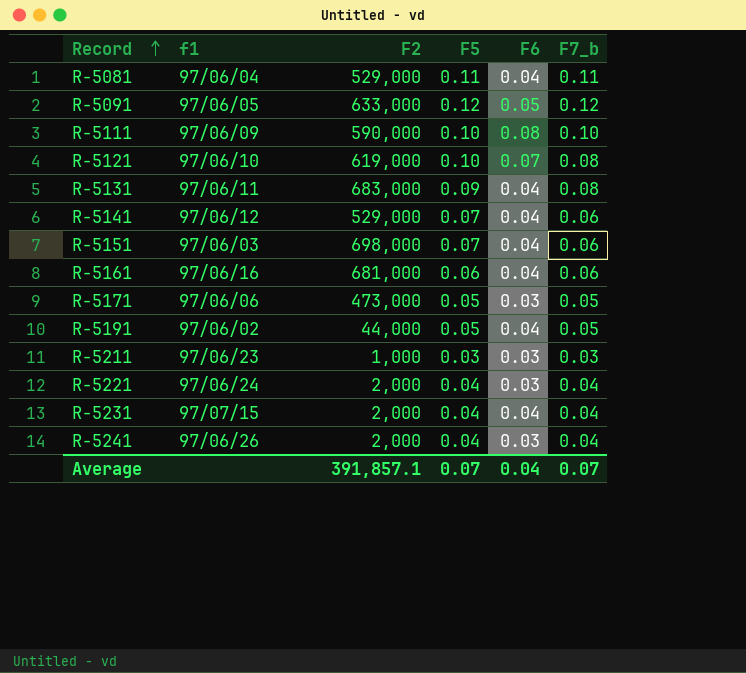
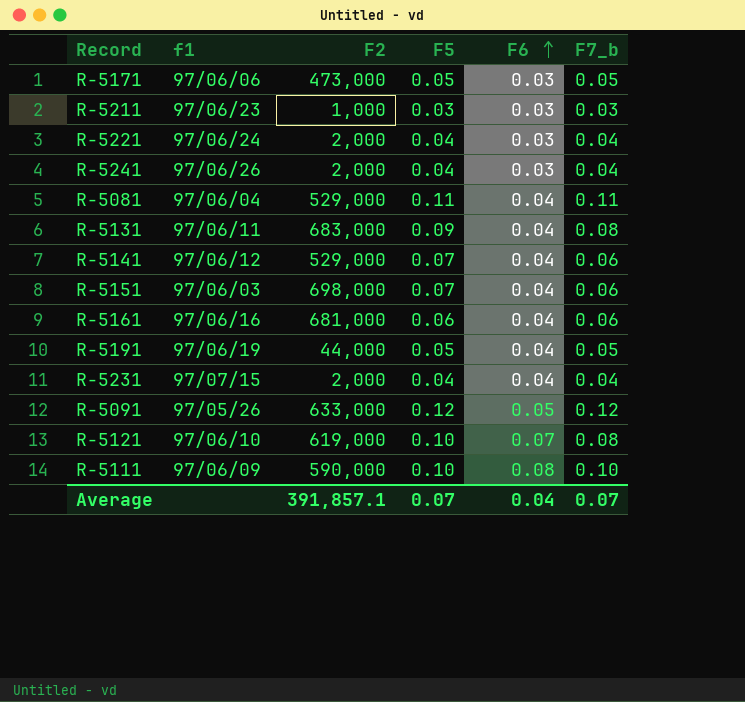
row order: Record ascending -> F6 ascending
R-5191 | f1: 97/06/02 -> 97/06/19
R-5091 | f1: 97/06/05 -> 97/05/26

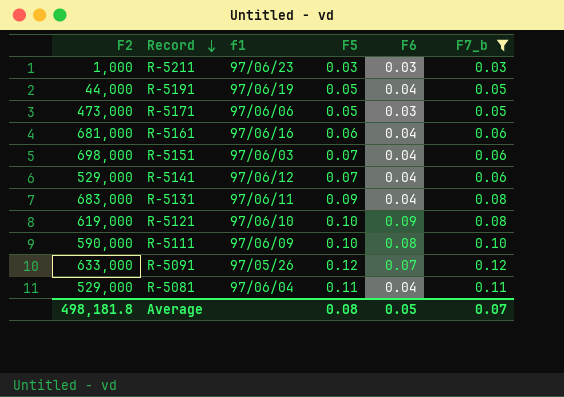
filter: none -> F7_b != 0.04
row order: F6 ascending -> Record descending
column F2 | position: 3 -> 1
R-5121 | F6: 0.07 -> 0.09
R-5091 | F6: 0.05 -> 0.07
Average | F2: 391,857.1 -> 498,181.8
Average | F5: 0.07 -> 0.08
Average | F6: 0.04 -> 0.05

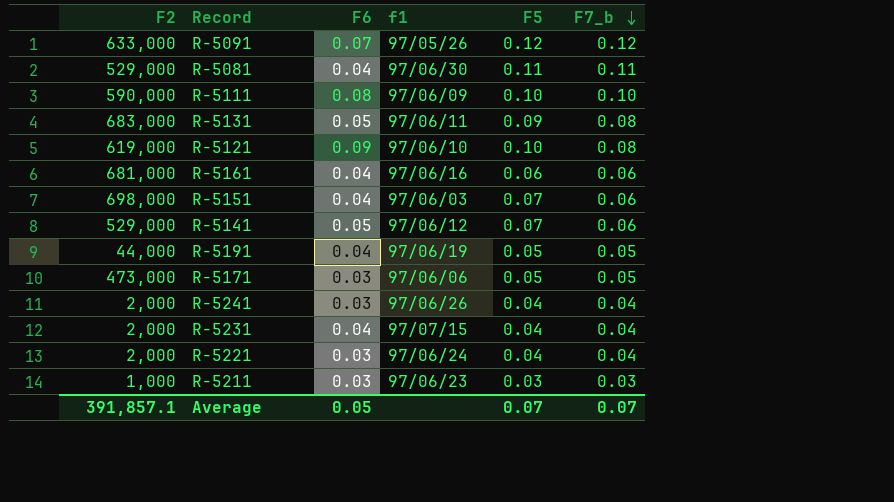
filter: F7_b != 0.04 -> none
row order: Record descending -> F7_b descending
column F6 | position: 5 -> 3
R-5081 | f1: 97/06/04 -> 97/06/30
R-5131 | F6: 0.04 -> 0.05
R-5141 | F6: 0.04 -> 0.05
Average | F2: 498,181.8 -> 391,857.1
Average | F5: 0.08 -> 0.07

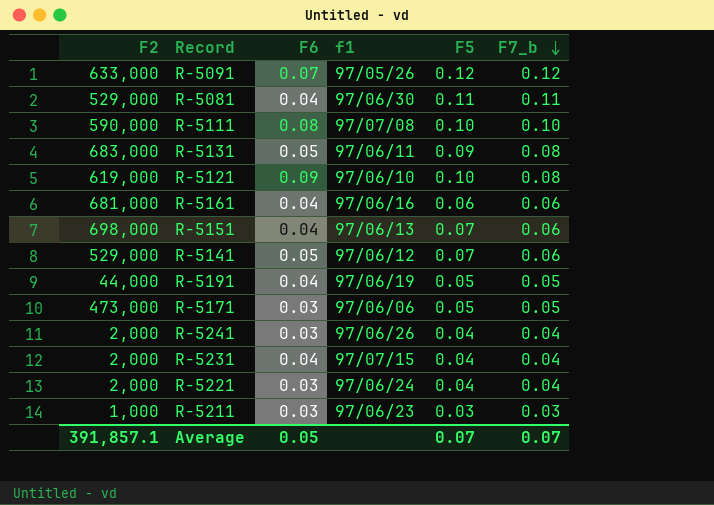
R-5111 | f1: 97/06/09 -> 97/07/08
R-5151 | f1: 97/06/03 -> 97/06/13

